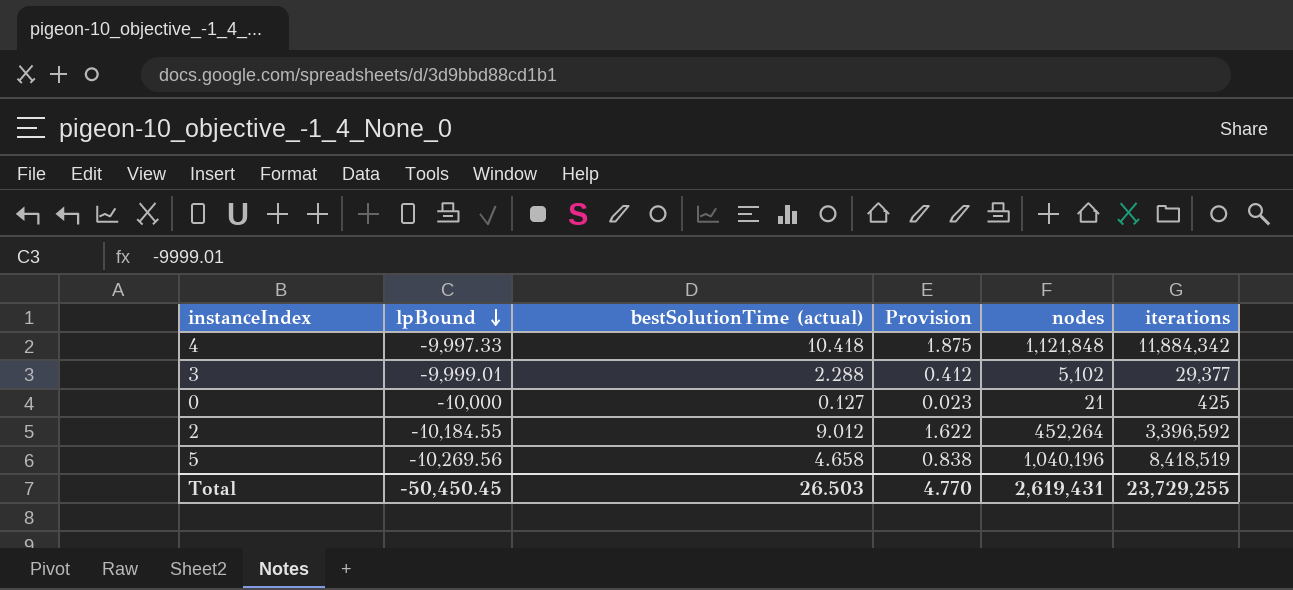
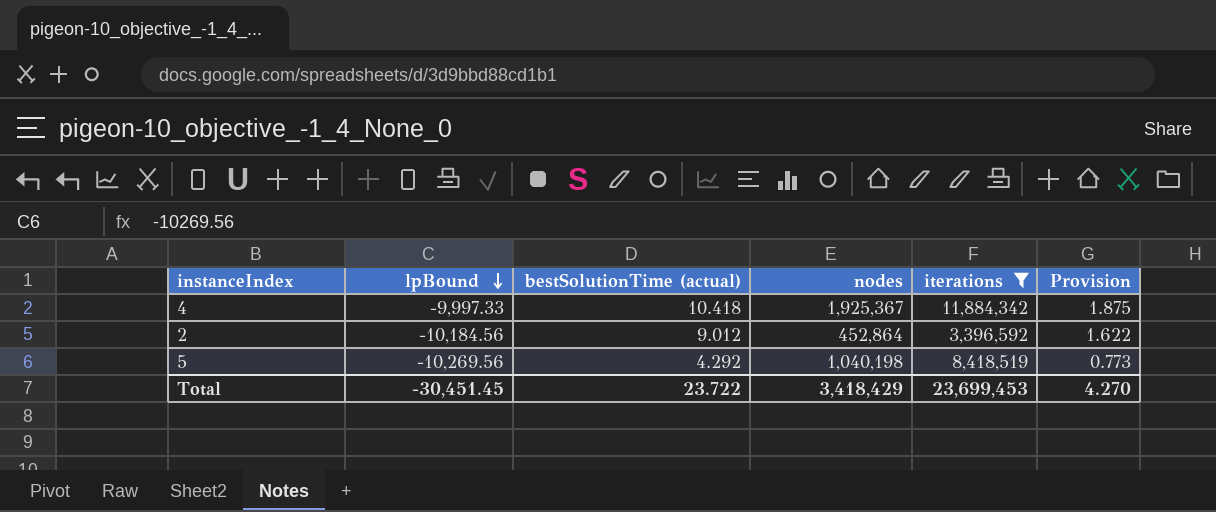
filter: none -> iterations >= 3,396,592
column Provision | position: 4 -> 6
4 | nodes: 1,121,848 -> 1,925,367
2 | lpBound: -10,184.55 -> -10,184.56
2 | nodes: 452,264 -> 452,864
5 | bestSolutionTime (actual): 4.658 -> 4.292
5 | nodes: 1,040,196 -> 1,040,198
5 | Provision: 0.838 -> 0.773
Total | lpBound: -50,450.45 -> -30,451.45
Total | bestSolutionTime (actual): 26.503 -> 23.722
Total | nodes: 2,619,431 -> 3,418,429
Total | iterations: 23,729,255 -> 23,699,453
Total | Provision: 4.770 -> 4.270

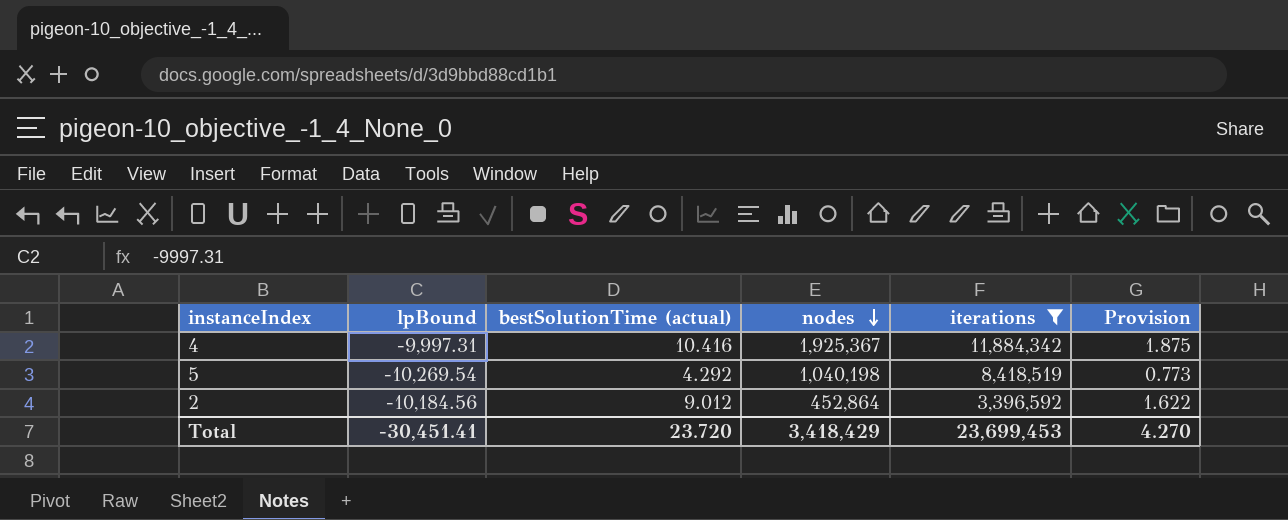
row order: lpBound descending -> nodes descending
4 | lpBound: -9,997.33 -> -9,997.31
4 | bestSolutionTime (actual): 10.418 -> 10.416
5 | lpBound: -10,269.56 -> -10,269.54
Total | lpBound: -30,451.45 -> -30,451.41
Total | bestSolutionTime (actual): 23.722 -> 23.720

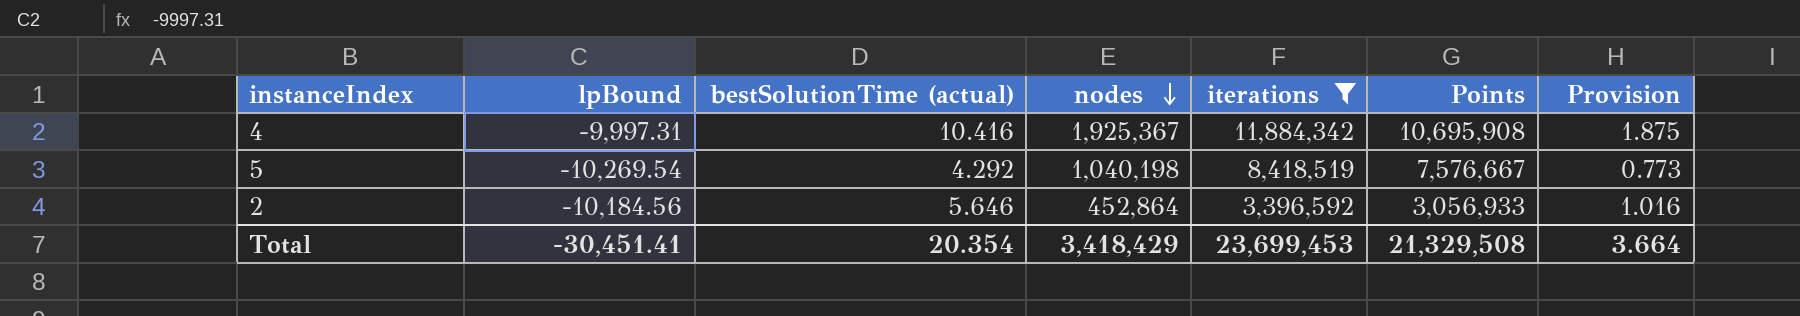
column Points | formula: none -> [iterations] * 0.9
2 | bestSolutionTime (actual): 9.012 -> 5.646
2 | Provision: 1.622 -> 1.016
Total | bestSolutionTime (actual): 23.720 -> 20.354
Total | Provision: 4.270 -> 3.664

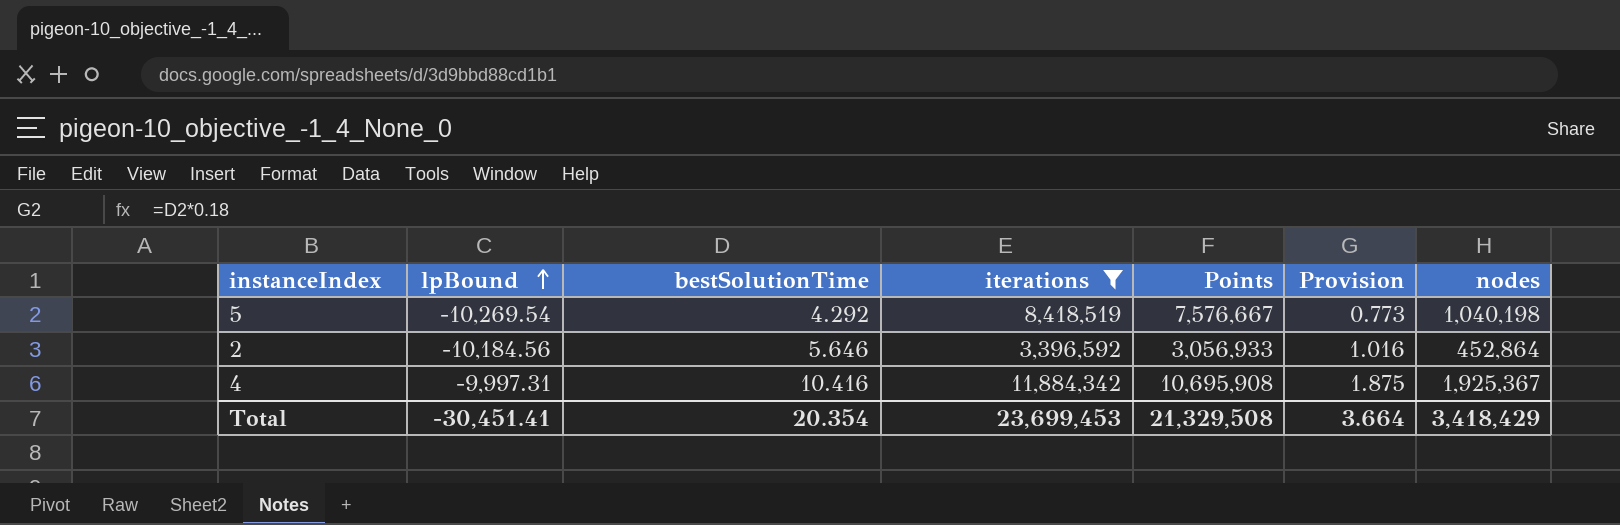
row order: nodes descending -> lpBound ascending
column name: bestSolutionTime (actual) -> bestSolutionTime
column nodes | position: 4 -> 7

